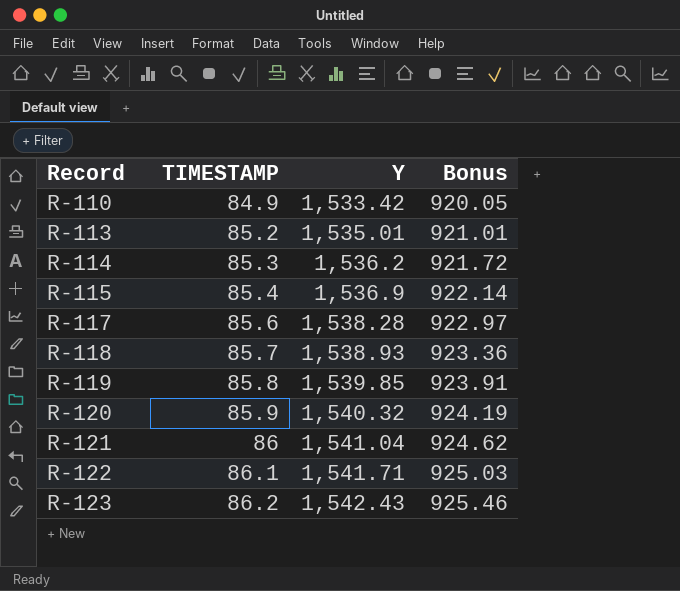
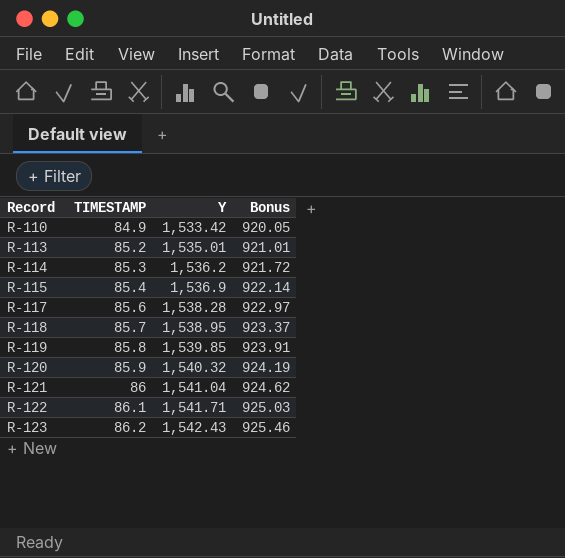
R-118 | Y: 1,538.93 -> 1,538.95
R-118 | Bonus: 923.36 -> 923.37

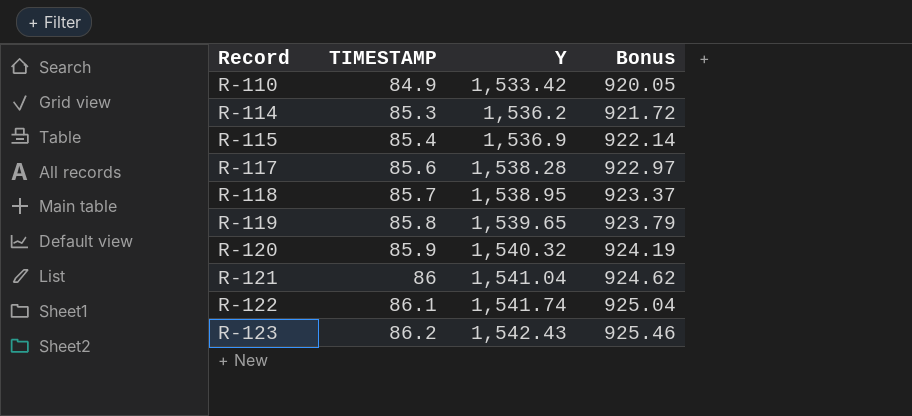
row R-113: 85.2 | 1,535.01 | 921.01 -> none
R-119 | Y: 1,539.85 -> 1,539.65
R-119 | Bonus: 923.91 -> 923.79
R-122 | Y: 1,541.71 -> 1,541.74
R-122 | Bonus: 925.03 -> 925.04

